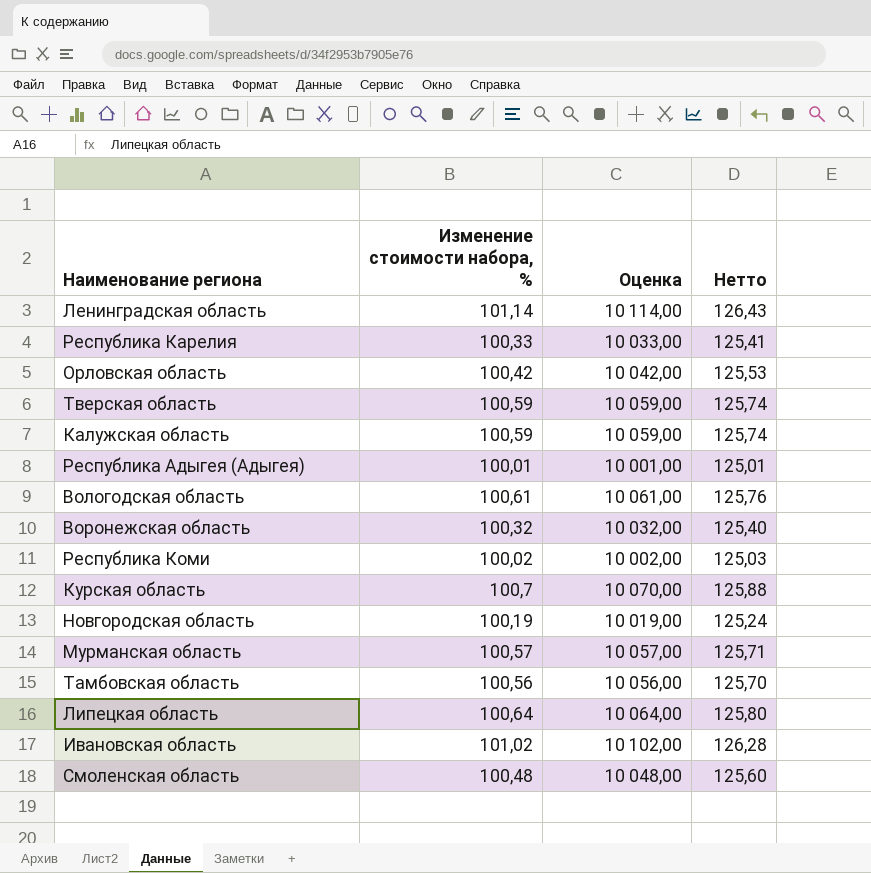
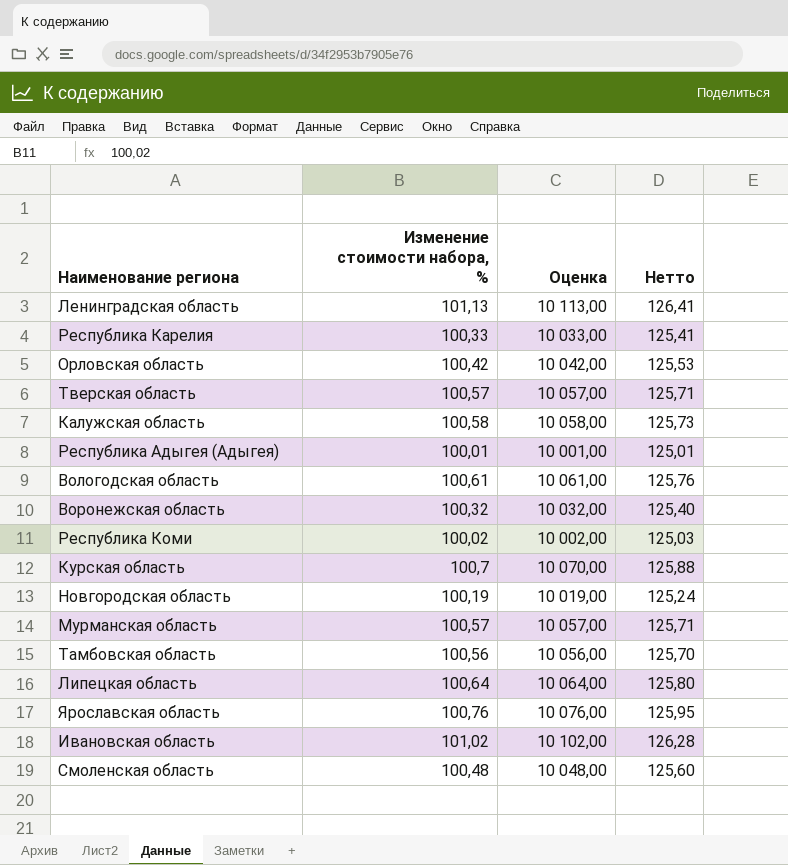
Ленинградская область | Изменение стоимости набора, %: 101,14 -> 101,13
Ленинградская область | Оценка: 10 114,00 -> 10 113,00
Ленинградская область | Нетто: 126,43 -> 126,41
Тверская область | Изменение стоимости набора, %: 100,59 -> 100,57
Тверская область | Оценка: 10 059,00 -> 10 057,00
Тверская область | Нетто: 125,74 -> 125,71
Калужская область | Изменение стоимости набора, %: 100,59 -> 100,58
Калужская область | Оценка: 10 059,00 -> 10 058,00
Калужская область | Нетто: 125,74 -> 125,73
row Ярославская область: none -> 100,76 | 10 076,00 | 125,95

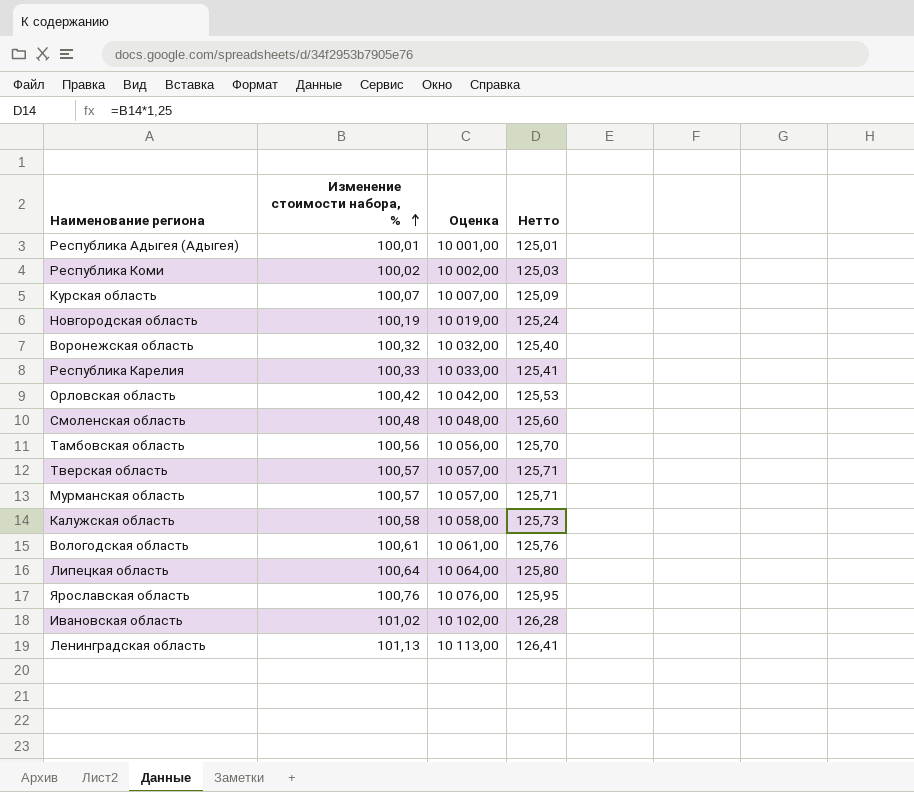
row order: none -> Изменение стоимости набора, % ascending
Курская область | Изменение стоимости набора, %: 100,7 -> 100,07
Курская область | Оценка: 10 070,00 -> 10 007,00
Курская область | Нетто: 125,88 -> 125,09

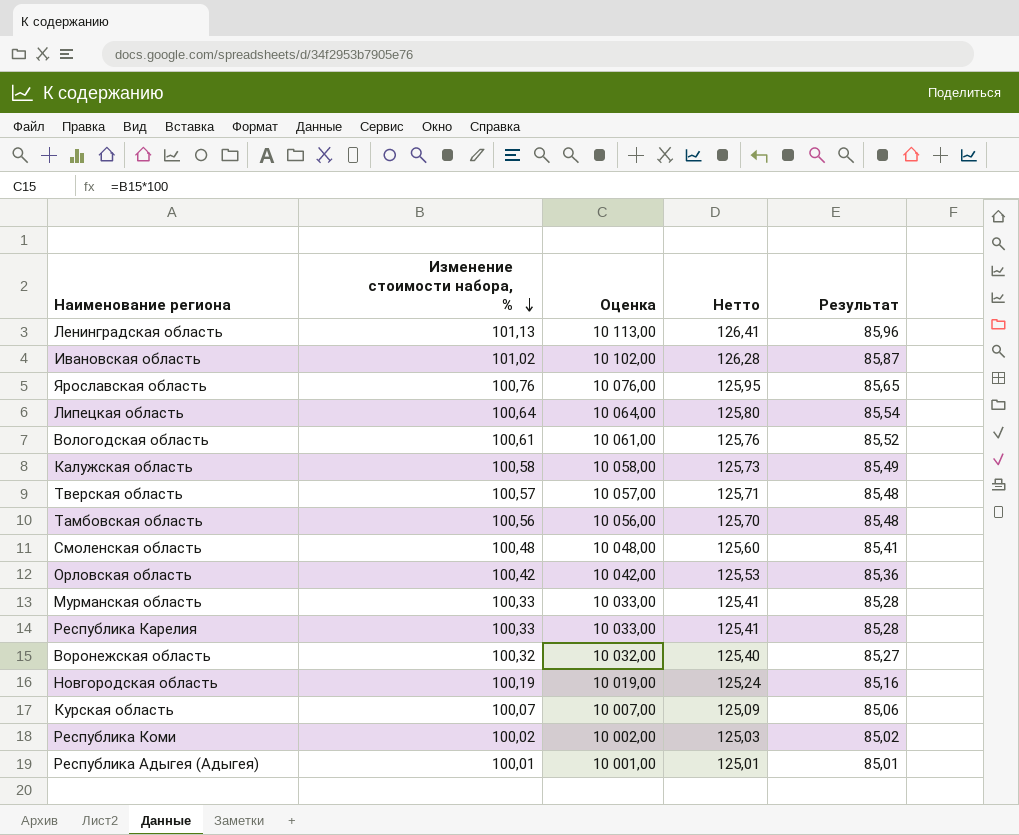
row order: Изменение стоимости набора, % ascending -> Изменение стоимости набора, % descending
column Результат | formula: none -> [Изменение стоимости набора, %] * 0,85
Мурманская область | Изменение стоимости набора, %: 100,57 -> 100,33
Мурманская область | Оценка: 10 057,00 -> 10 033,00
Мурманская область | Нетто: 125,71 -> 125,41

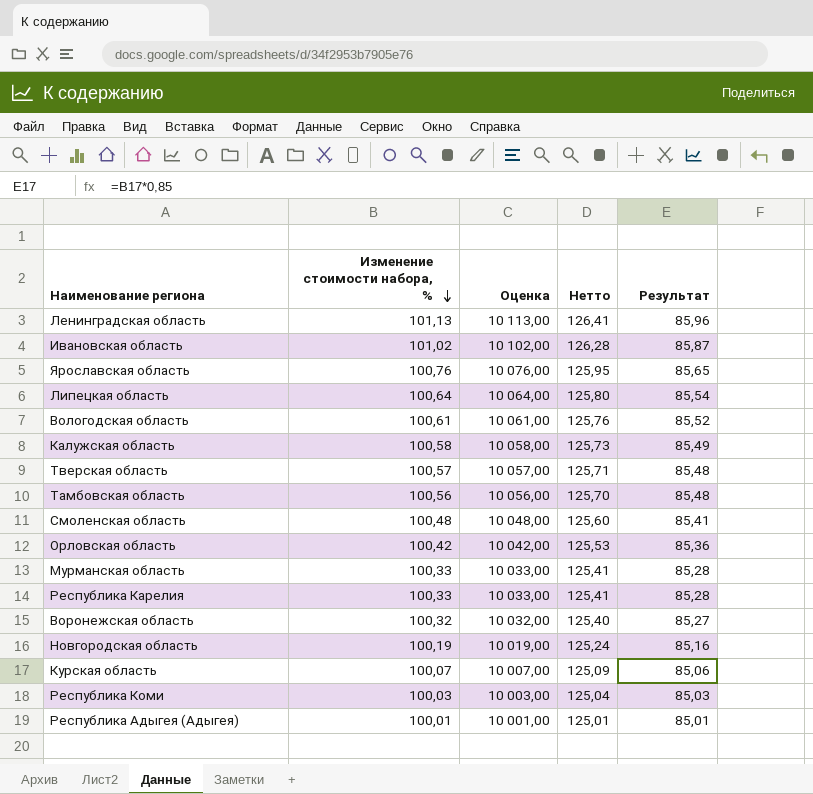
Республика Коми | Изменение стоимости набора, %: 100,02 -> 100,03
Республика Коми | Оценка: 10 002,00 -> 10 003,00
Республика Коми | Нетто: 125,03 -> 125,04
Республика Коми | Результат: 85,02 -> 85,03

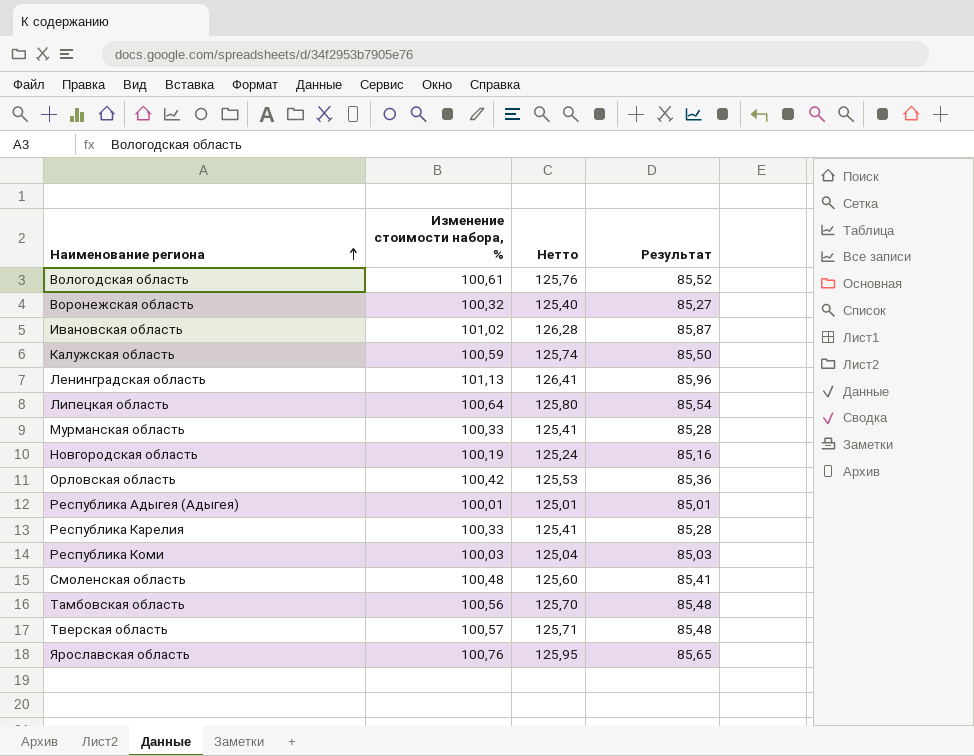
row order: Изменение стоимости набора, % descending -> Наименование региона ascending
column Оценка | formula: [Изменение стоимости набора, %] * 100 -> none
row Курская область: 100,07 | 10 007,00 | 125,09 | 85,06 -> none
Калужская область | Изменение стоимости набора, %: 100,58 -> 100,59
Калужская область | Нетто: 125,73 -> 125,74
Калужская область | Результат: 85,49 -> 85,50

